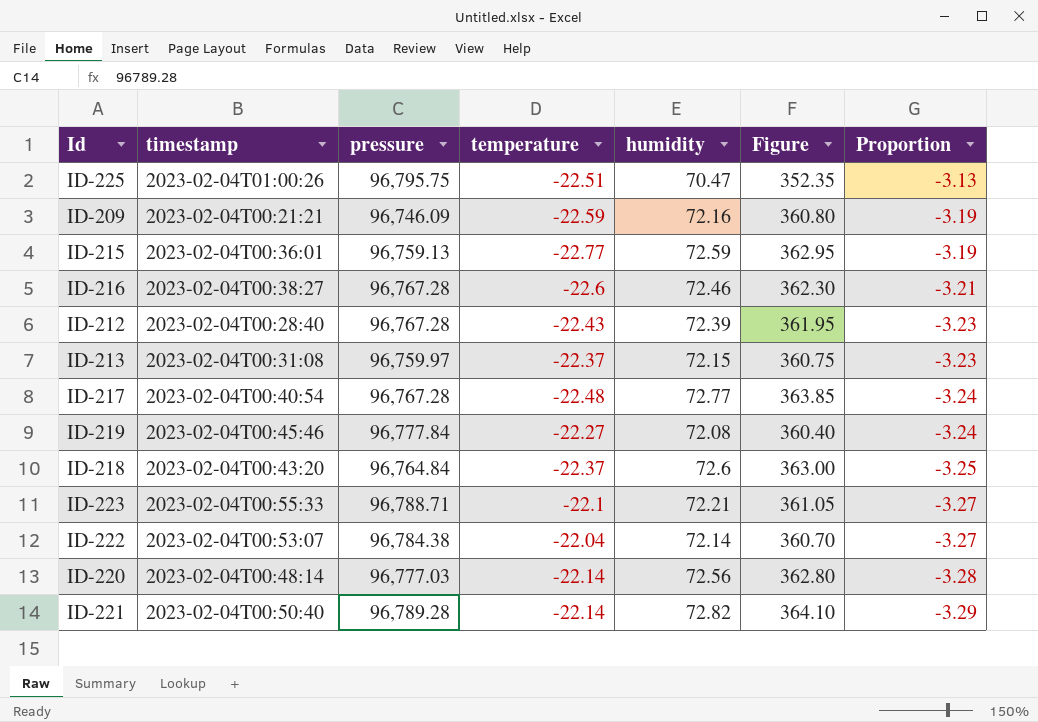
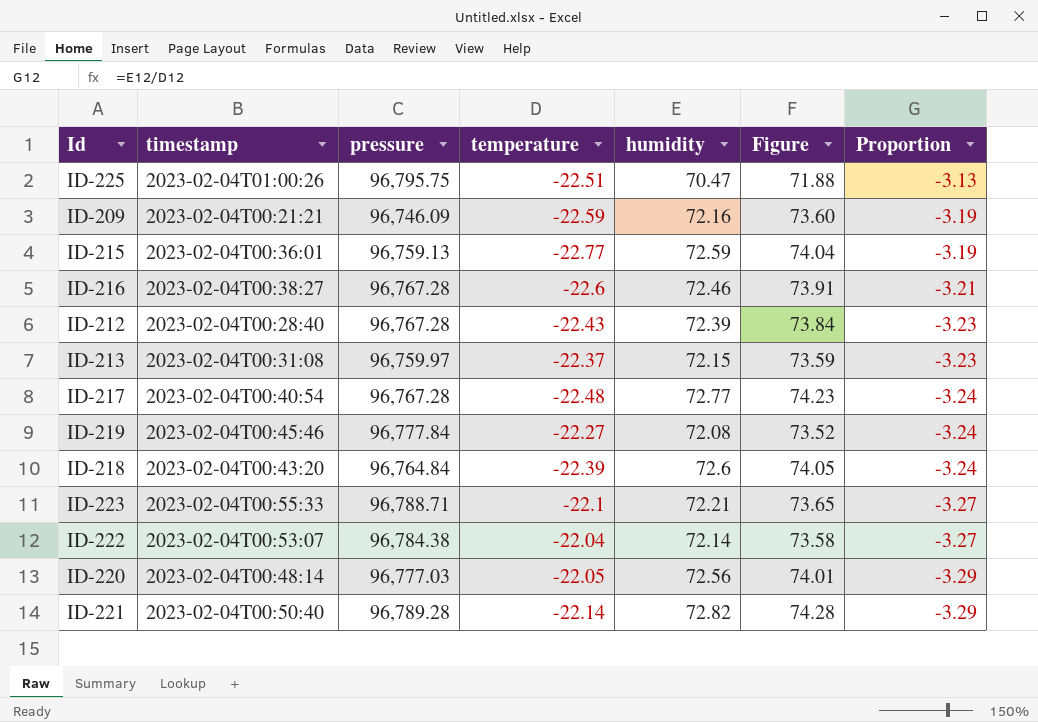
column Figure | formula: [humidity] * 5 -> [humidity] * 1.02
ID-218 | temperature: -22.37 -> -22.39
ID-218 | Proportion: -3.25 -> -3.24
ID-220 | temperature: -22.14 -> -22.05
ID-220 | Proportion: -3.28 -> -3.29

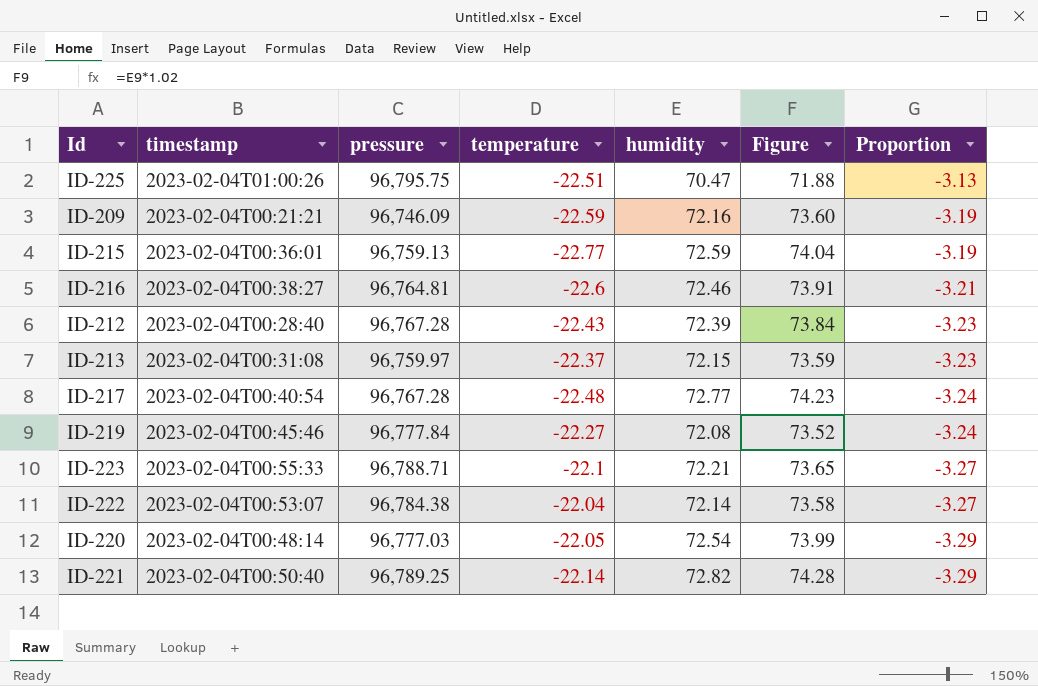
row ID-218: 2023-02-04T00:43:20 | 96,764.84 | -22.39 | 72.6 | 74.05 | -3.24 -> none
ID-216 | pressure: 96,767.28 -> 96,764.81
ID-220 | humidity: 72.56 -> 72.54
ID-220 | Figure: 74.01 -> 73.99
ID-221 | pressure: 96,789.28 -> 96,789.25

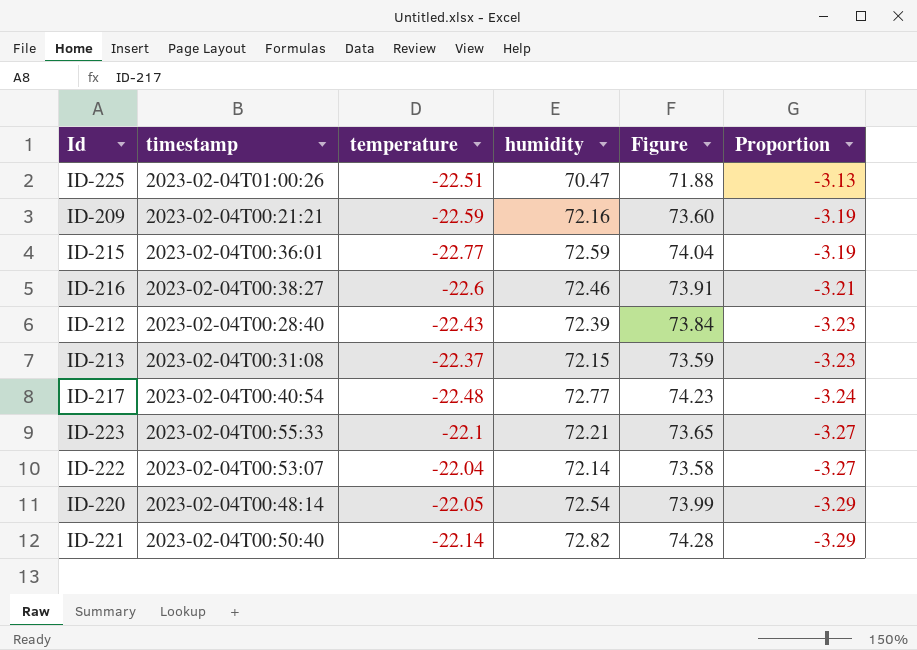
column pressure | position: 3 -> none
row ID-219: 2023-02-04T00:45:46 | 96,777.84 | -22.27 | 72.08 | 73.52 | -3.24 -> none

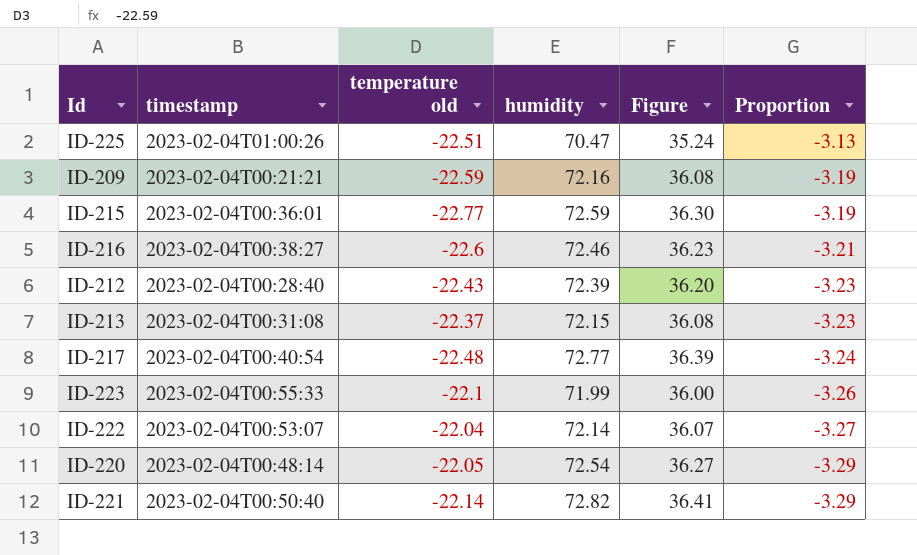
column name: temperature -> temperature old
column Figure | formula: [humidity] * 1.02 -> [humidity] * 0.5
ID-223 | humidity: 72.21 -> 71.99
ID-223 | Proportion: -3.27 -> -3.26

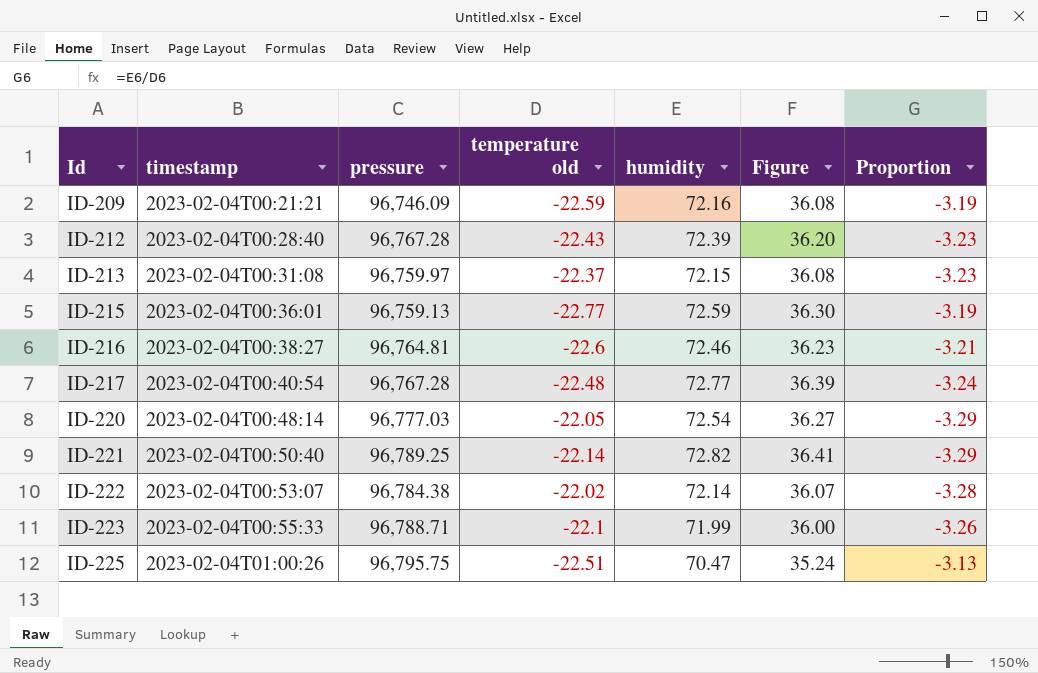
row order: Proportion descending -> Id ascending
column pressure | position: none -> 3
ID-222 | temperature old: -22.04 -> -22.02
ID-222 | Proportion: -3.27 -> -3.28

